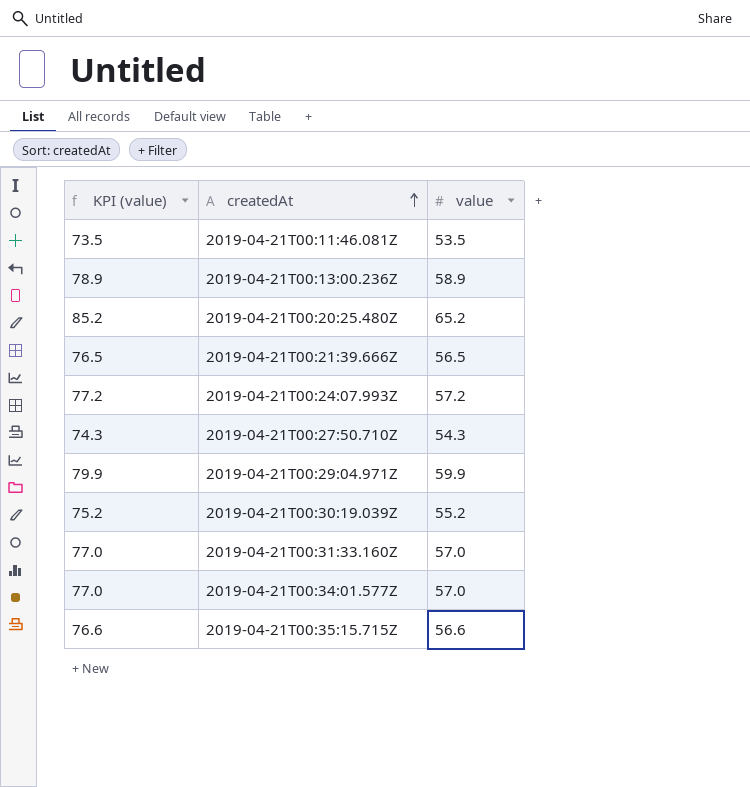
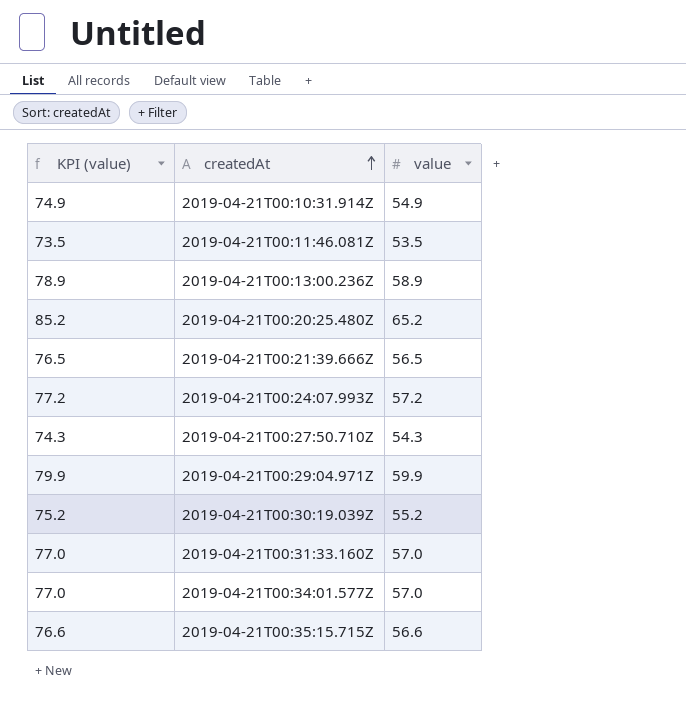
row 2019-04-21T00:10:31.914Z: none -> 74.9 | 54.9

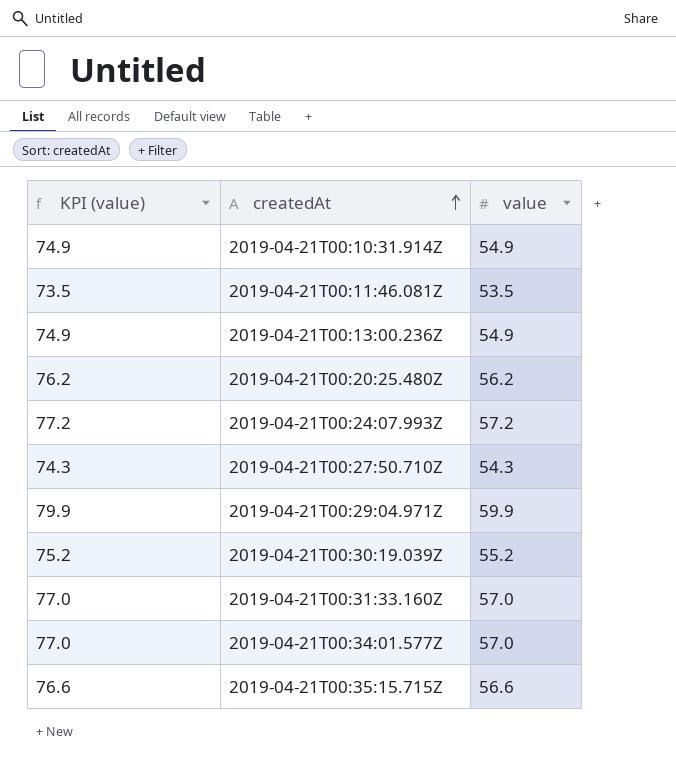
row 2019-04-21T00:21:39.666Z: 76.5 | 56.5 -> none
2019-04-21T00:13:00.236Z | KPI (value): 78.9 -> 74.9
2019-04-21T00:13:00.236Z | value: 58.9 -> 54.9
2019-04-21T00:20:25.480Z | KPI (value): 85.2 -> 76.2
2019-04-21T00:20:25.480Z | value: 65.2 -> 56.2

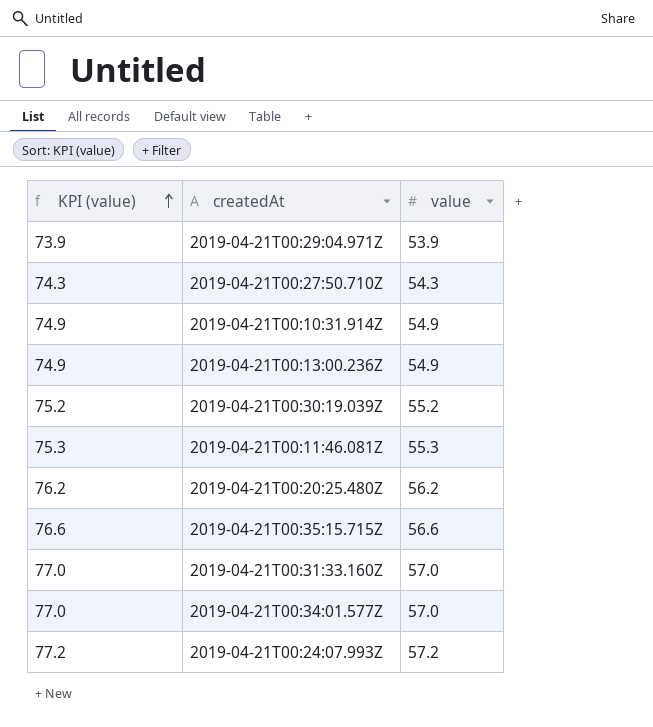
row order: createdAt ascending -> KPI (value) ascending
2019-04-21T00:29:04.971Z | KPI (value): 79.9 -> 73.9
2019-04-21T00:29:04.971Z | value: 59.9 -> 53.9
2019-04-21T00:11:46.081Z | KPI (value): 73.5 -> 75.3
2019-04-21T00:11:46.081Z | value: 53.5 -> 55.3

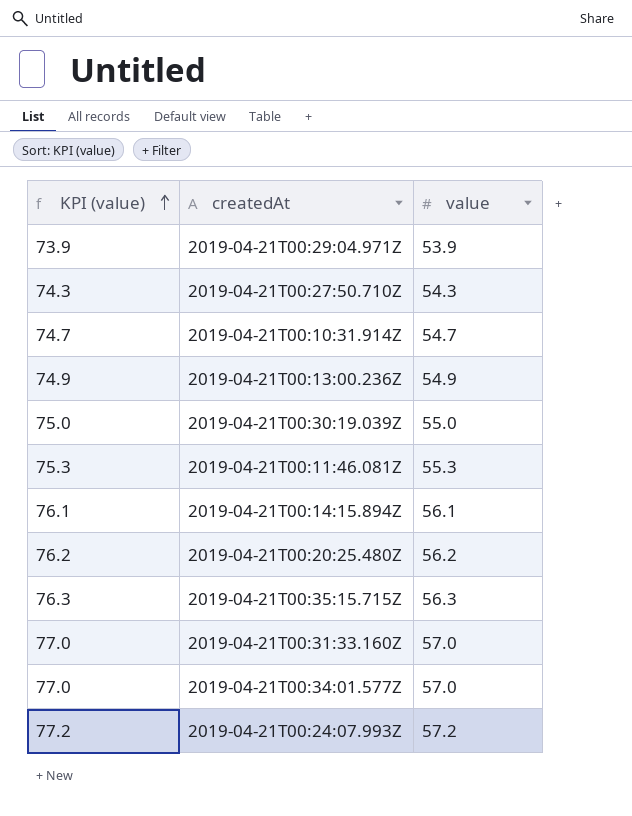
2019-04-21T00:10:31.914Z | KPI (value): 74.9 -> 74.7
2019-04-21T00:10:31.914Z | value: 54.9 -> 54.7
2019-04-21T00:30:19.039Z | KPI (value): 75.2 -> 75.0
2019-04-21T00:30:19.039Z | value: 55.2 -> 55.0
row 2019-04-21T00:14:15.894Z: none -> 76.1 | 56.1
2019-04-21T00:35:15.715Z | KPI (value): 76.6 -> 76.3
2019-04-21T00:35:15.715Z | value: 56.6 -> 56.3

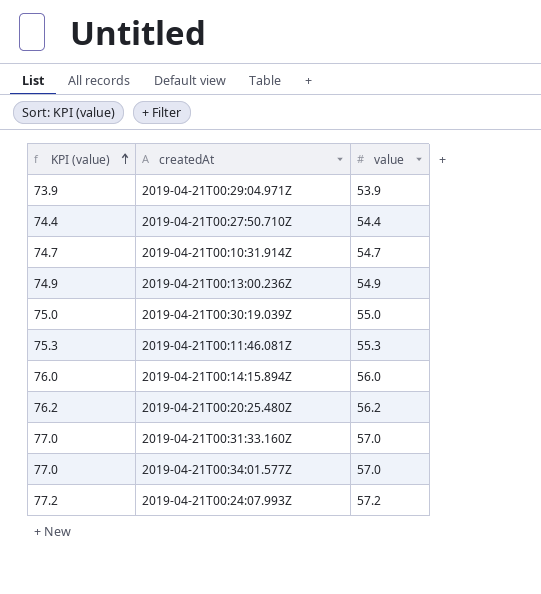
row 2019-04-21T00:35:15.715Z: 76.3 | 56.3 -> none
2019-04-21T00:27:50.710Z | KPI (value): 74.3 -> 74.4
2019-04-21T00:27:50.710Z | value: 54.3 -> 54.4
2019-04-21T00:14:15.894Z | KPI (value): 76.1 -> 76.0
2019-04-21T00:14:15.894Z | value: 56.1 -> 56.0

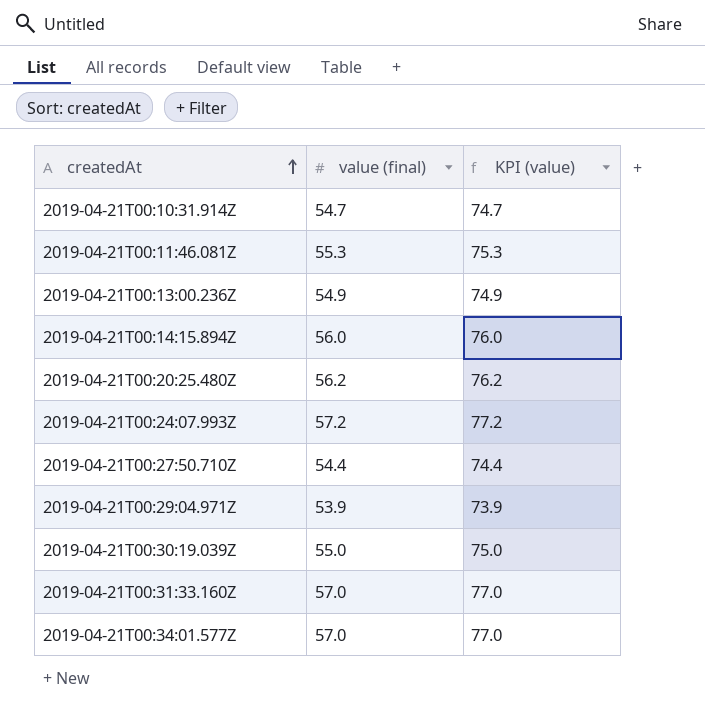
row order: KPI (value) ascending -> createdAt ascending
column name: value -> value (final)
column KPI (value) | position: 1 -> 3

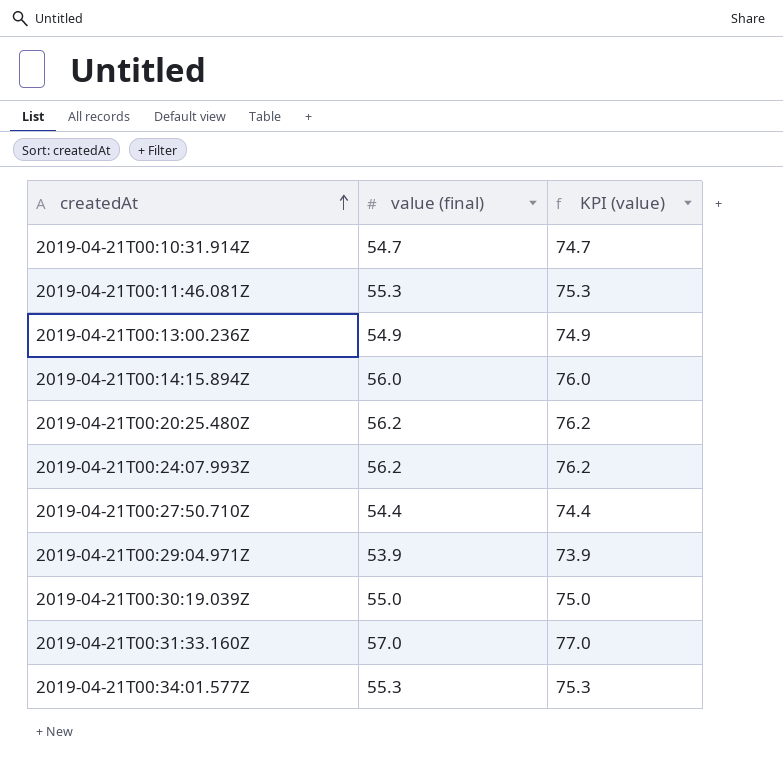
2019-04-21T00:24:07.993Z | value (final): 57.2 -> 56.2
2019-04-21T00:24:07.993Z | KPI (value): 77.2 -> 76.2
2019-04-21T00:34:01.577Z | value (final): 57.0 -> 55.3
2019-04-21T00:34:01.577Z | KPI (value): 77.0 -> 75.3

